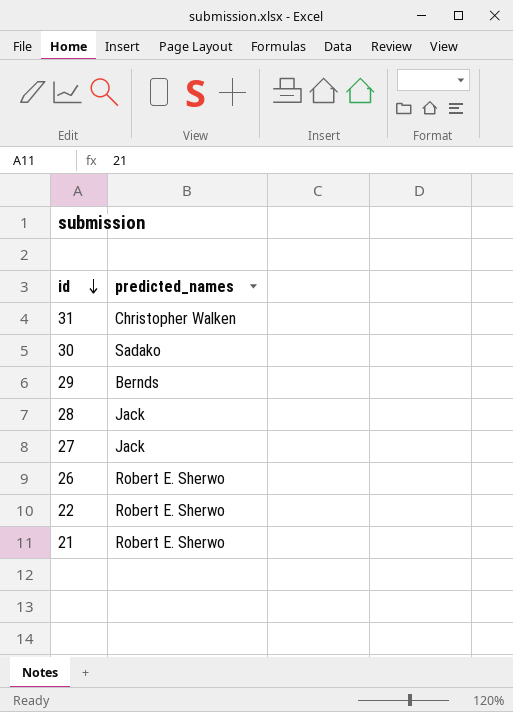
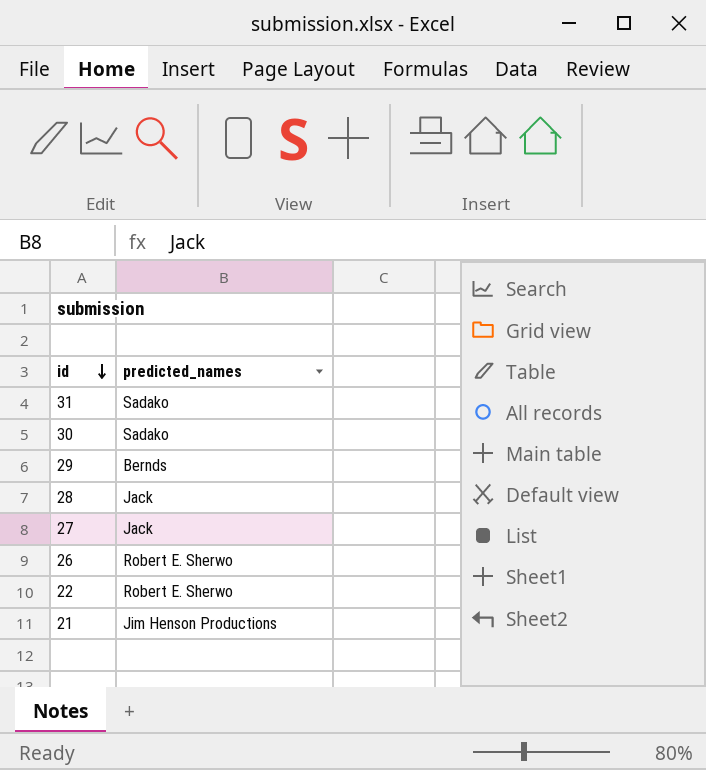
31 | predicted_names: Christopher Walken -> Sadako
21 | predicted_names: Robert E. Sherwo -> Jim Henson Productions

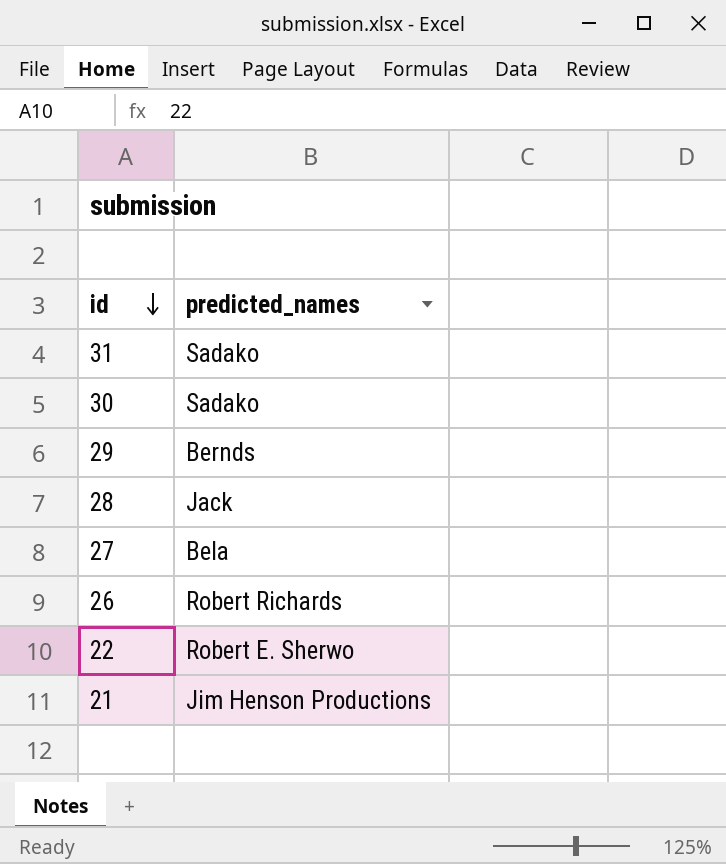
27 | predicted_names: Jack -> Bela
26 | predicted_names: Robert E. Sherwo -> Robert Richards

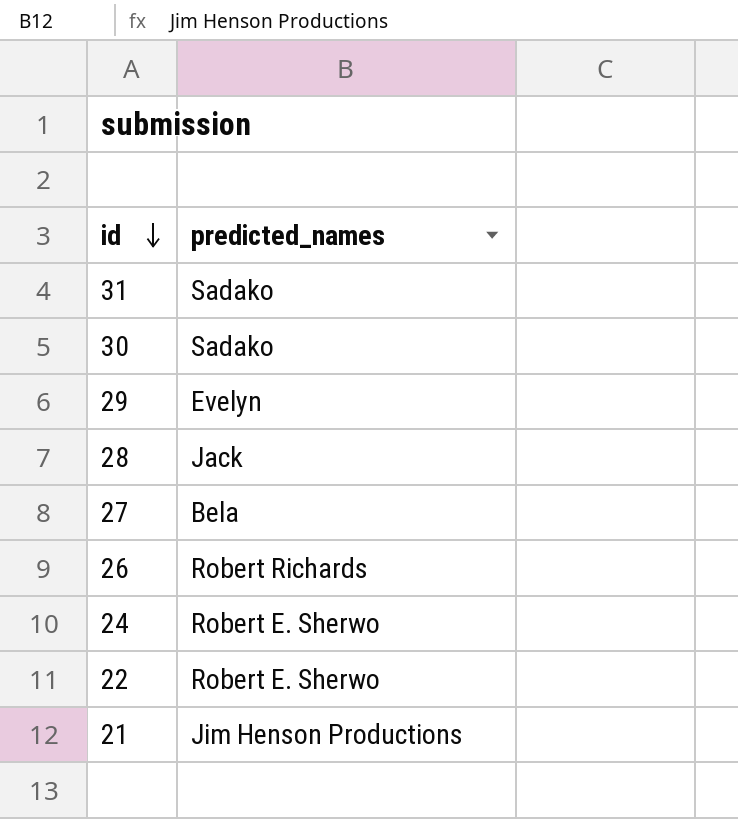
29 | predicted_names: Bernds -> Evelyn
row 24: none -> Robert E. Sherwo

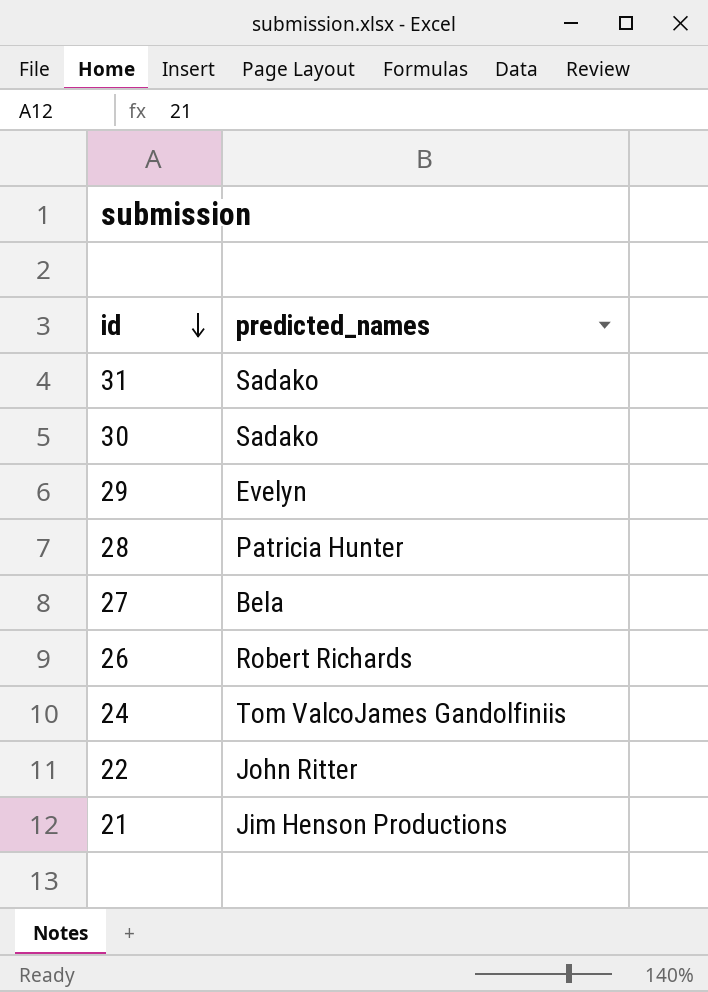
28 | predicted_names: Jack -> Patricia Hunter
24 | predicted_names: Robert E. Sherwo -> Tom ValcoJames Gandolfiniis
22 | predicted_names: Robert E. Sherwo -> John Ritter

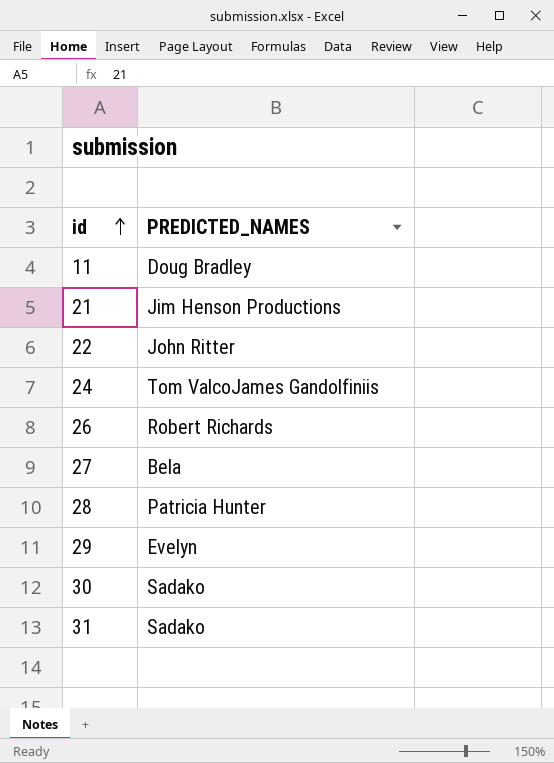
row order: id descending -> id ascending
column name: predicted_names -> PREDICTED_NAMES
row 11: none -> Doug Bradley

